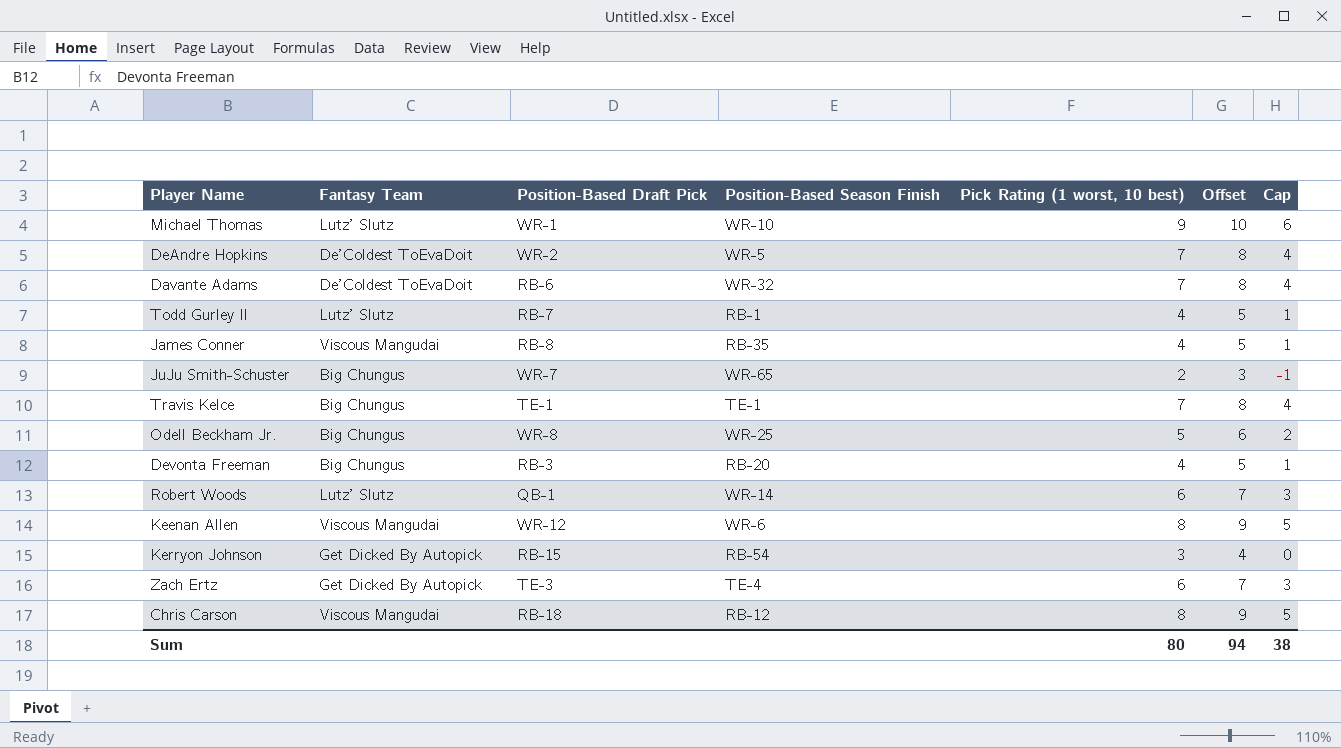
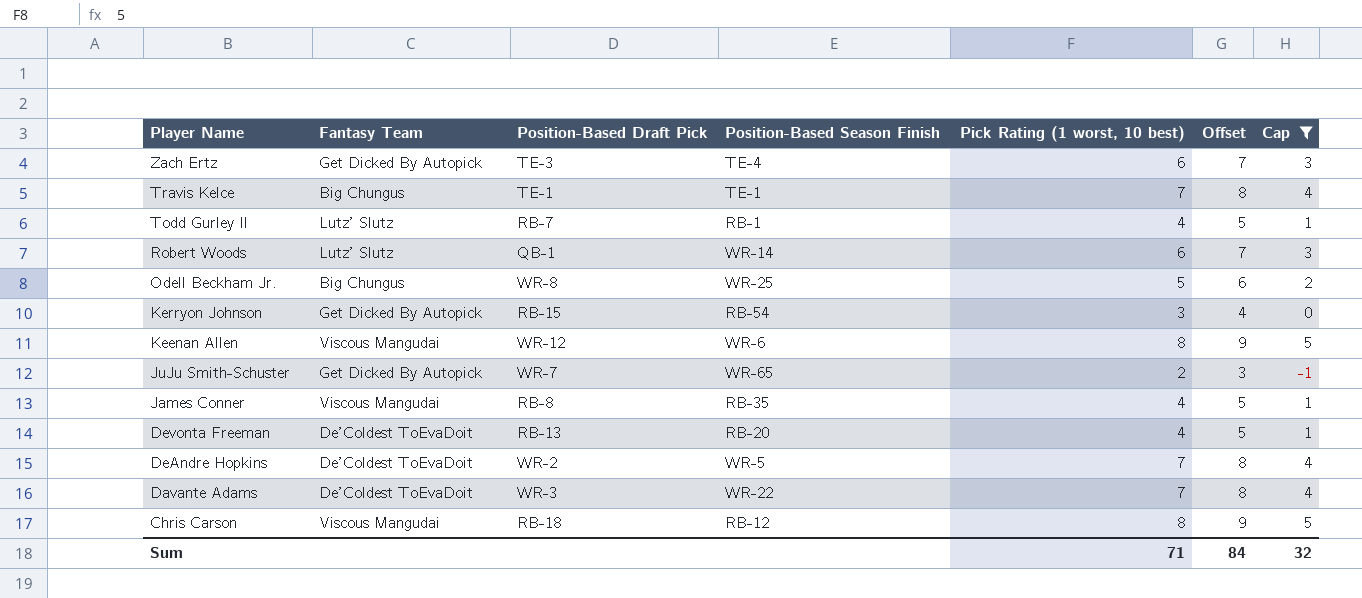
filter: none -> Cap != 6
row order: none -> Player Name descending
JuJu Smith-Schuster | Fantasy Team: Big Chungus -> Get Dicked By Autopick
Devonta Freeman | Fantasy Team: Big Chungus -> De’Coldest ToEvaDoit
Devonta Freeman | Position-Based Draft Pick: RB-3 -> RB-13
Davante Adams | Position-Based Draft Pick: RB-6 -> WR-3
Davante Adams | Position-Based Season Finish: WR-32 -> WR-22
Sum | Pick Rating (1 worst, 10 best): 80 -> 71
Sum | Offset: 94 -> 84
Sum | Cap: 38 -> 32

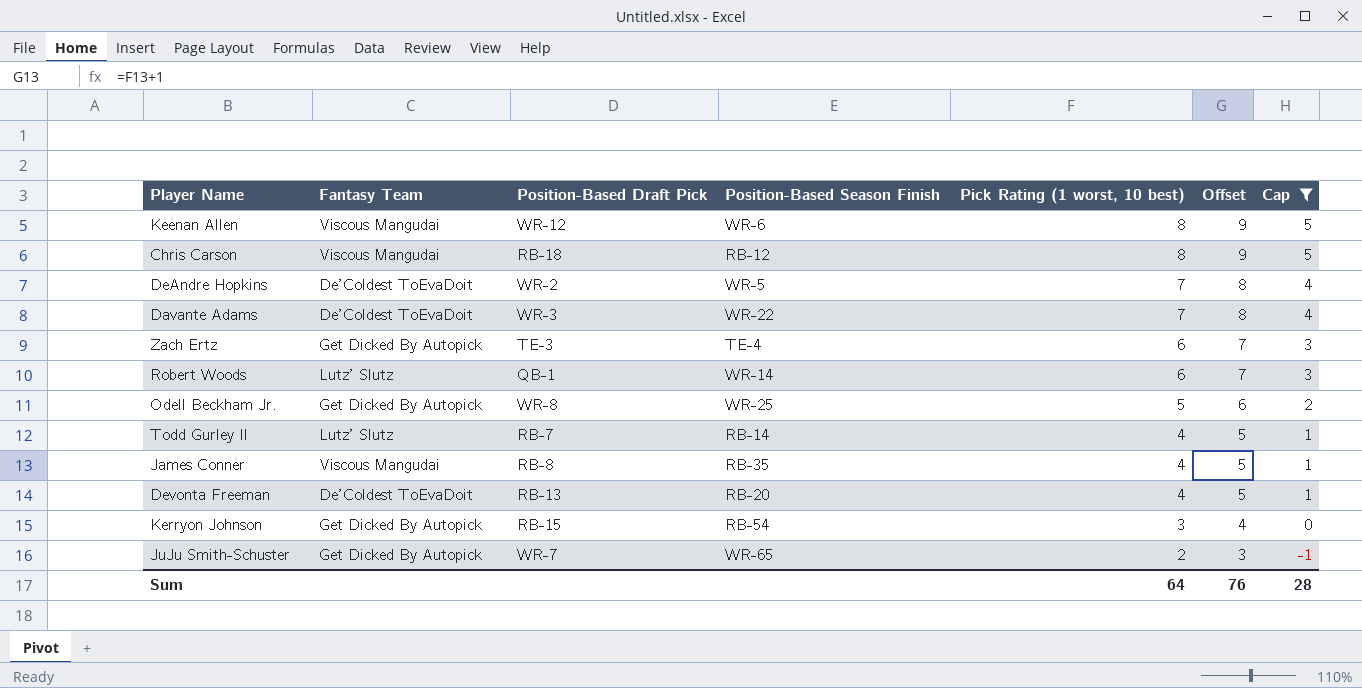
row order: Player Name descending -> Pick Rating (1 worst, 10 best) descending
row Travis Kelce: Big Chungus | TE-1 | TE-1 | 7 | 8 | 4 -> none
Odell Beckham Jr. | Fantasy Team: Big Chungus -> Get Dicked By Autopick
Todd Gurley II | Position-Based Season Finish: RB-1 -> RB-14
Sum | Pick Rating (1 worst, 10 best): 71 -> 64
Sum | Offset: 84 -> 76
Sum | Cap: 32 -> 28

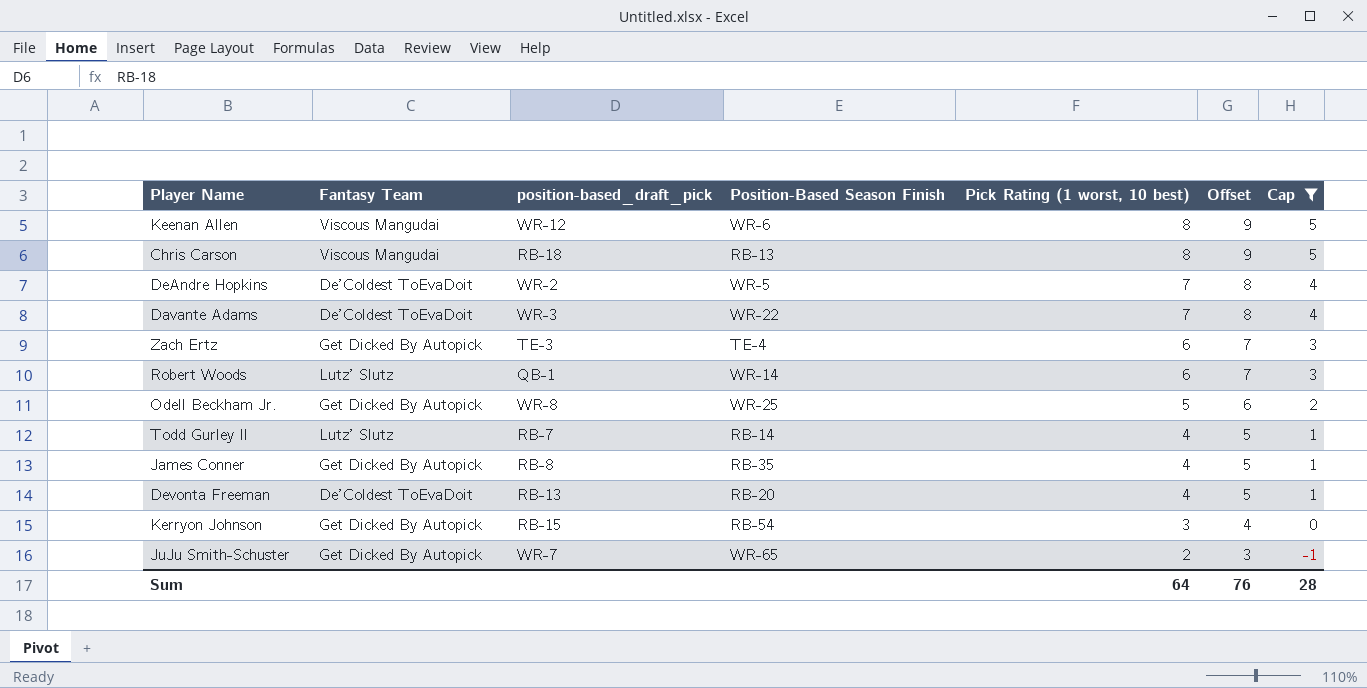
column name: Position-Based Draft Pick -> position-based_draft_pick
Chris Carson | Position-Based Season Finish: RB-12 -> RB-13
James Conner | Fantasy Team: Viscous Mangudai -> Get Dicked By Autopick

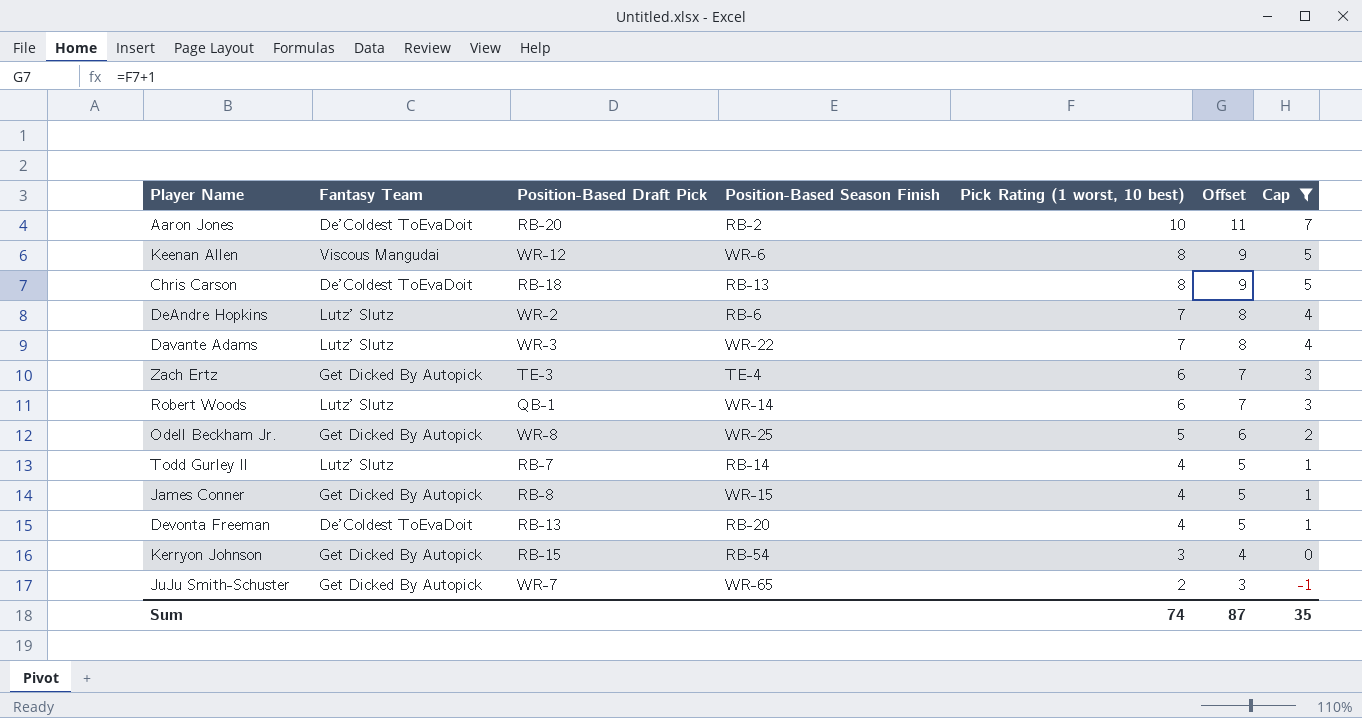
column name: position-based_draft_pick -> Position-Based Draft Pick
row Aaron Jones: none -> De’Coldest ToEvaDoit | RB-20 | RB-2 | 10 | 11 | 7
Chris Carson | Fantasy Team: Viscous Mangudai -> De’Coldest ToEvaDoit
DeAndre Hopkins | Fantasy Team: De’Coldest ToEvaDoit -> Lutz’ Slutz
DeAndre Hopkins | Position-Based Season Finish: WR-5 -> RB-6
Davante Adams | Fantasy Team: De’Coldest ToEvaDoit -> Lutz’ Slutz
James Conner | Position-Based Season Finish: RB-35 -> WR-15
Sum | Pick Rating (1 worst, 10 best): 64 -> 74
Sum | Offset: 76 -> 87
Sum | Cap: 28 -> 35

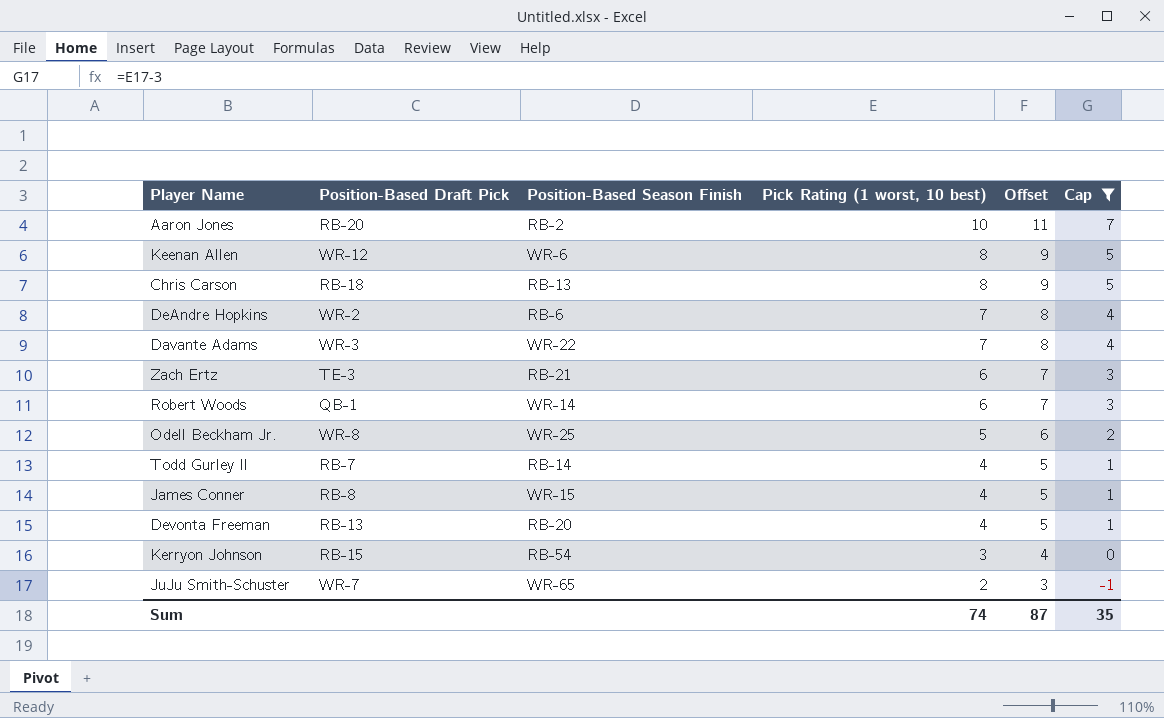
column Fantasy Team | position: 2 -> none
Zach Ertz | Position-Based Season Finish: TE-4 -> RB-21

